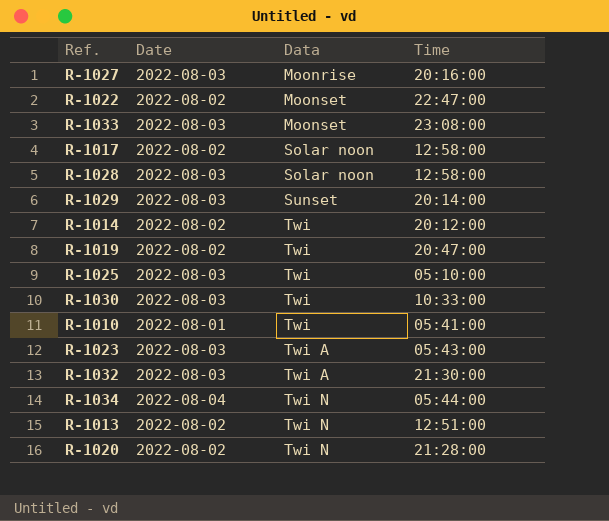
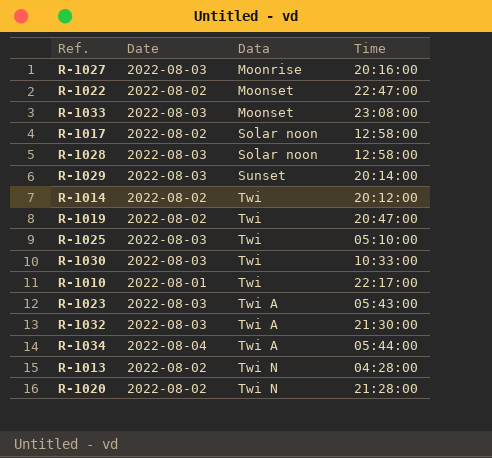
R-1010 | Time: 05:41:00 -> 22:17:00
R-1034 | Data: Twi N -> Twi A
R-1013 | Time: 12:51:00 -> 04:28:00

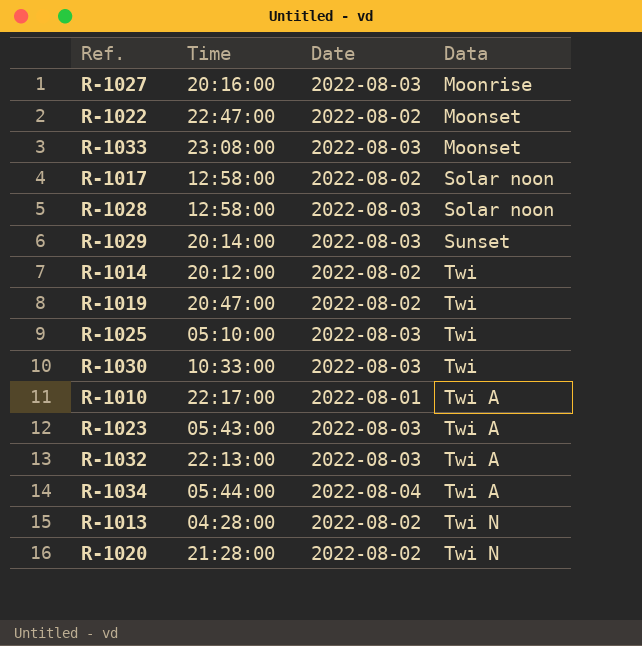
column Time | position: 4 -> 2
R-1010 | Data: Twi -> Twi A
R-1032 | Time: 21:30:00 -> 22:13:00

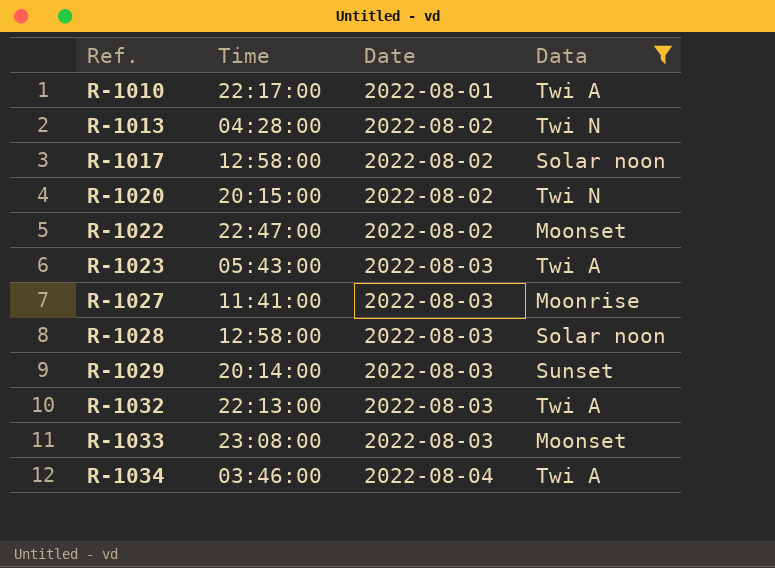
filter: none -> Data != Twi
row order: Data ascending -> Ref. ascending
R-1020 | Time: 21:28:00 -> 20:15:00
R-1027 | Time: 20:16:00 -> 11:41:00
R-1034 | Time: 05:44:00 -> 03:46:00

